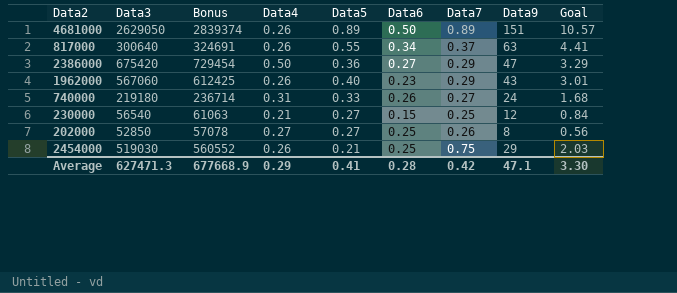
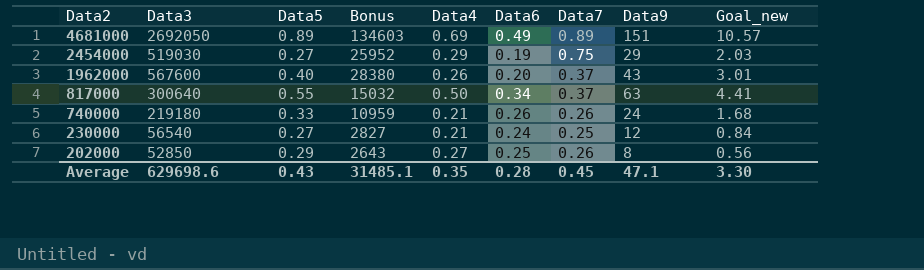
row order: none -> Data2 descending
column Data5 | position: 5 -> 3
column Bonus | formula: [Data3] * 1.08 -> [Data3] * 0.05
column name: Goal -> Goal_new
row 2386000: 675420 | 729454 | 0.50 | 0.36 | 0.27 | 0.29 | 47 | 3.29 -> none
4681000 | Data3: 2629050 -> 2692050
4681000 | Data4: 0.26 -> 0.69
4681000 | Data6: 0.50 -> 0.49
2454000 | Data5: 0.21 -> 0.27
2454000 | Data4: 0.26 -> 0.29
2454000 | Data6: 0.25 -> 0.19
1962000 | Data3: 567060 -> 567600
1962000 | Data6: 0.23 -> 0.20
1962000 | Data7: 0.29 -> 0.37
817000 | Data4: 0.26 -> 0.50
740000 | Data4: 0.31 -> 0.21
740000 | Data7: 0.27 -> 0.26
230000 | Data6: 0.15 -> 0.24
202000 | Data5: 0.27 -> 0.29
Average | Data3: 627471.3 -> 629698.6
Average | Data5: 0.41 -> 0.43
Average | Bonus: 677668.9 -> 31485.1
Average | Data4: 0.29 -> 0.35
Average | Data7: 0.42 -> 0.45

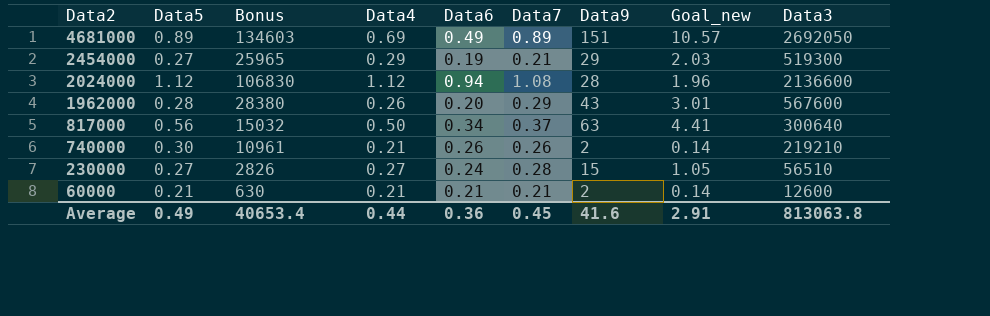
column Data3 | position: 2 -> 9
row 202000: 52850 | 0.29 | 2643 | 0.27 | 0.25 | 0.26 | 8 | 0.56 -> none
2454000 | Bonus: 25952 -> 25965
2454000 | Data7: 0.75 -> 0.21
2454000 | Data3: 519030 -> 519300
row 2024000: none -> 1.12 | 106830 | 1.12 | 0.94 | 1.08 | 28 | 1.96 | 2136600
1962000 | Data5: 0.40 -> 0.28
1962000 | Data7: 0.37 -> 0.29
817000 | Data5: 0.55 -> 0.56
740000 | Data5: 0.33 -> 0.30
740000 | Bonus: 10959 -> 10961
740000 | Data9: 24 -> 2
740000 | Goal_new: 1.68 -> 0.14
740000 | Data3: 219180 -> 219210
230000 | Bonus: 2827 -> 2826
230000 | Data4: 0.21 -> 0.27
230000 | Data7: 0.25 -> 0.28
230000 | Data9: 12 -> 15
230000 | Goal_new: 0.84 -> 1.05
230000 | Data3: 56540 -> 56510
row 60000: none -> 0.21 | 630 | 0.21 | 0.21 | 0.21 | 2 | 0.14 | 12600
Average | Data5: 0.43 -> 0.49
Average | Bonus: 31485.1 -> 40653.4
Average | Data4: 0.35 -> 0.44
Average | Data6: 0.28 -> 0.36
Average | Data9: 47.1 -> 41.6
Average | Goal_new: 3.30 -> 2.91
Average | Data3: 629698.6 -> 813063.8

